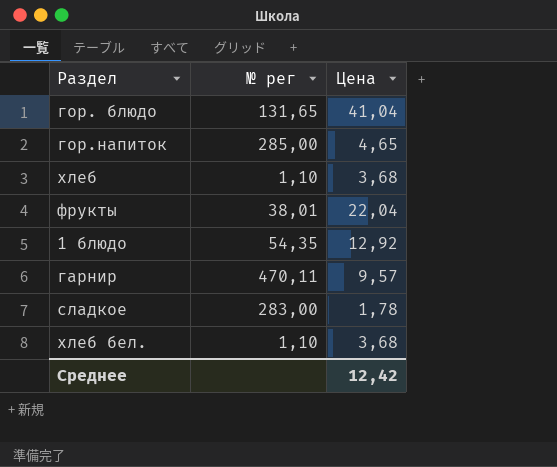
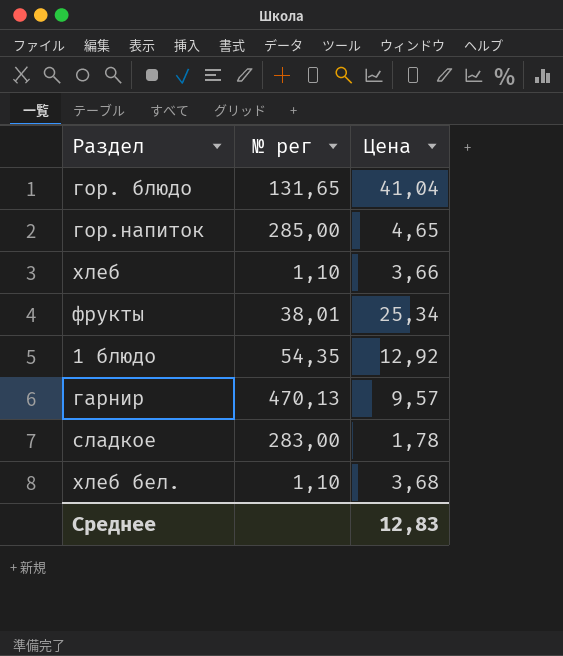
хлеб | Цена: 3,68 -> 3,66
фрукты | Цена: 22,04 -> 25,34
гарнир | № рег: 470,11 -> 470,13
Среднее | Цена: 12,42 -> 12,83

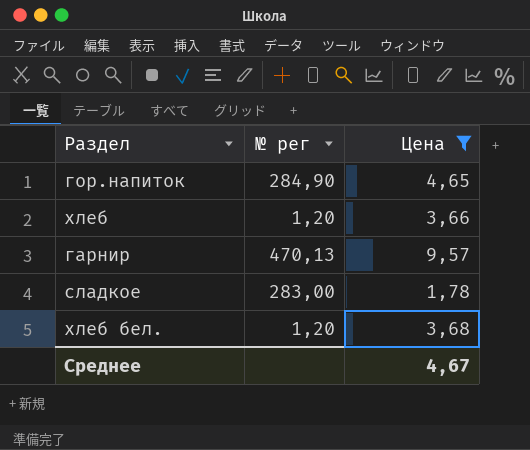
filter: none -> Цена <= 9,57
гор.напиток | № рег: 285,00 -> 284,90
хлеб | № рег: 1,10 -> 1,20
хлеб бел. | № рег: 1,10 -> 1,20
Среднее | Цена: 12,83 -> 4,67

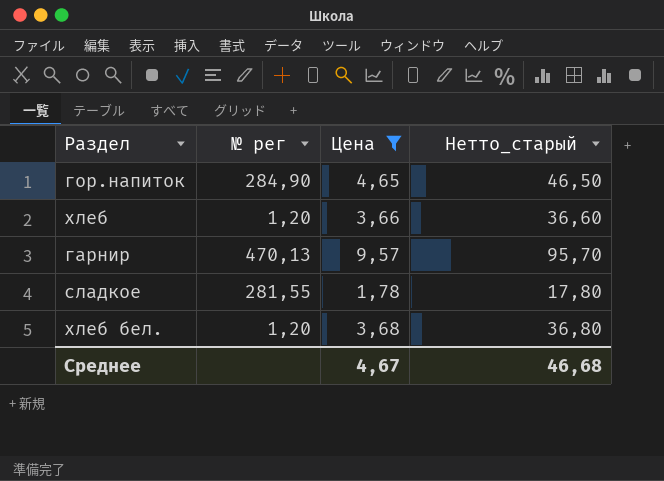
column Нетто_старый | formula: none -> [Цена] * 10
сладкое | № рег: 283,00 -> 281,55

